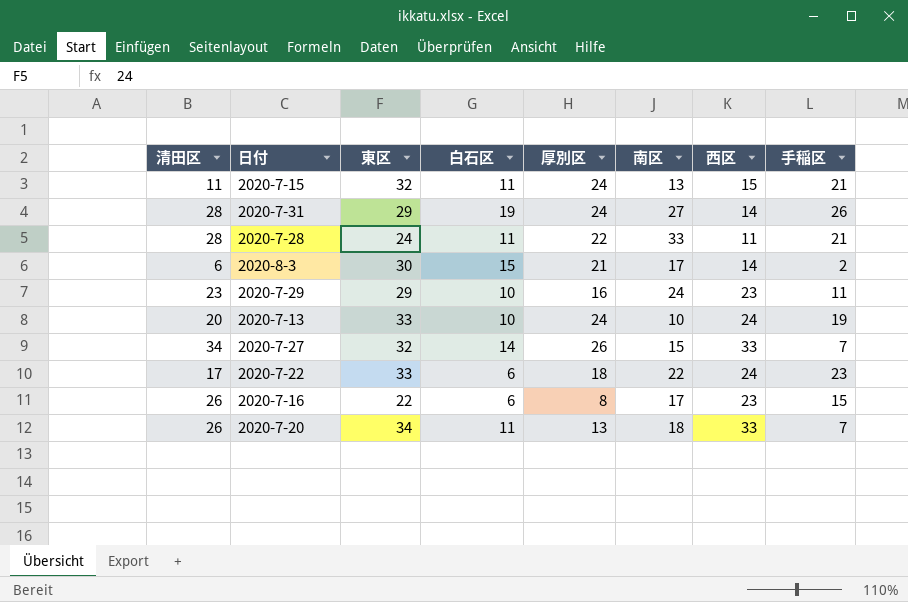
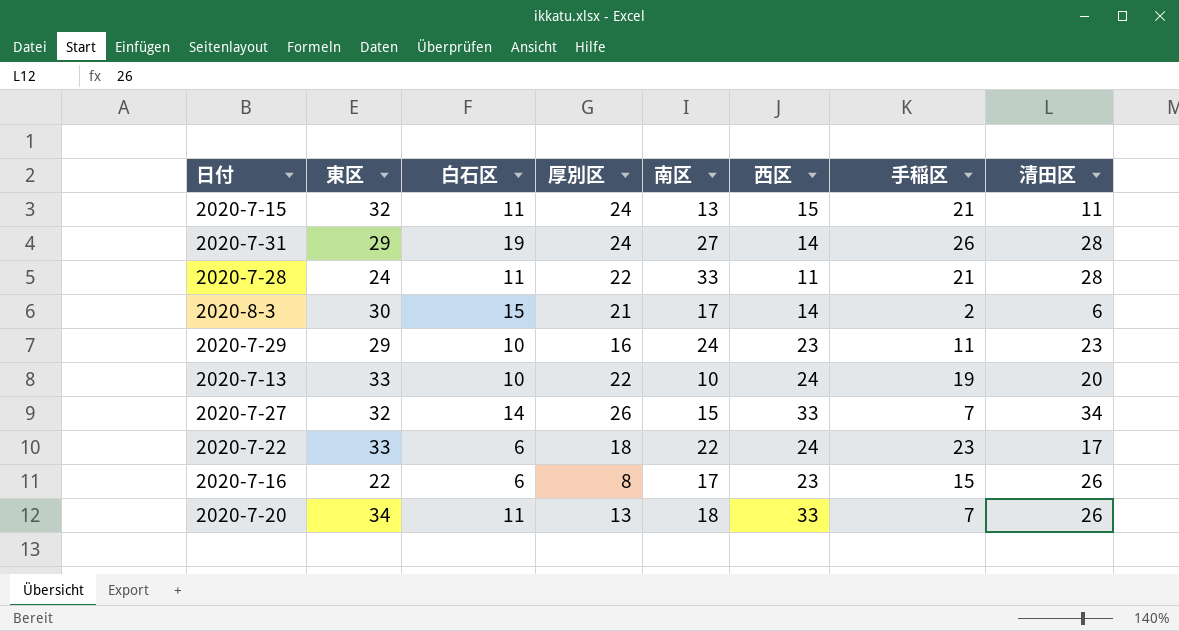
column 清田区 | position: 1 -> 8
2020-7-13 | 厚別区: 24 -> 22

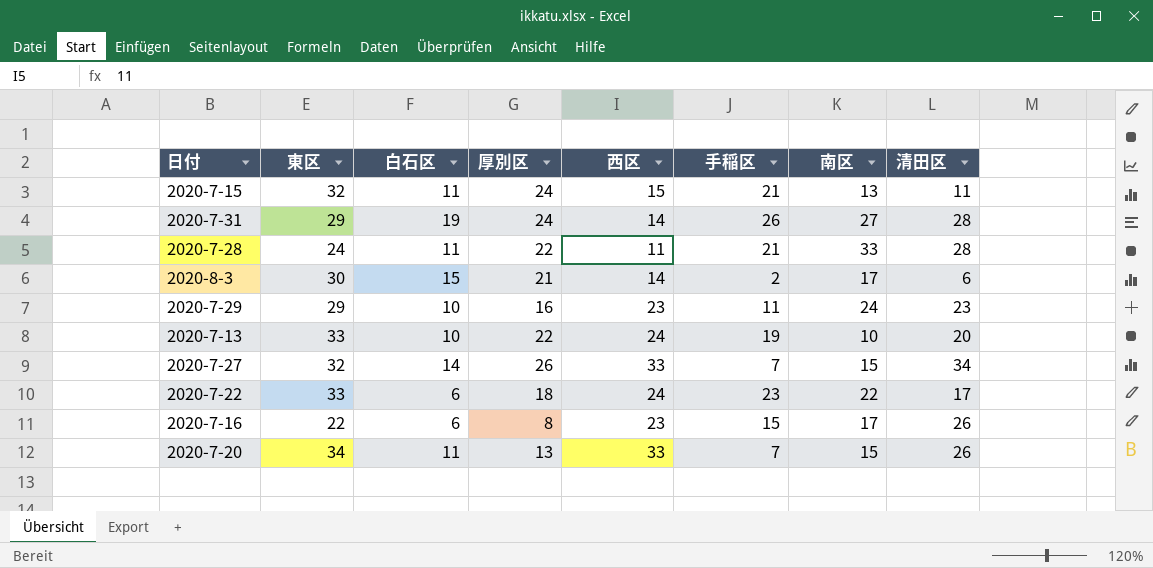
column 南区 | position: 5 -> 7
2020-7-20 | 南区: 18 -> 15

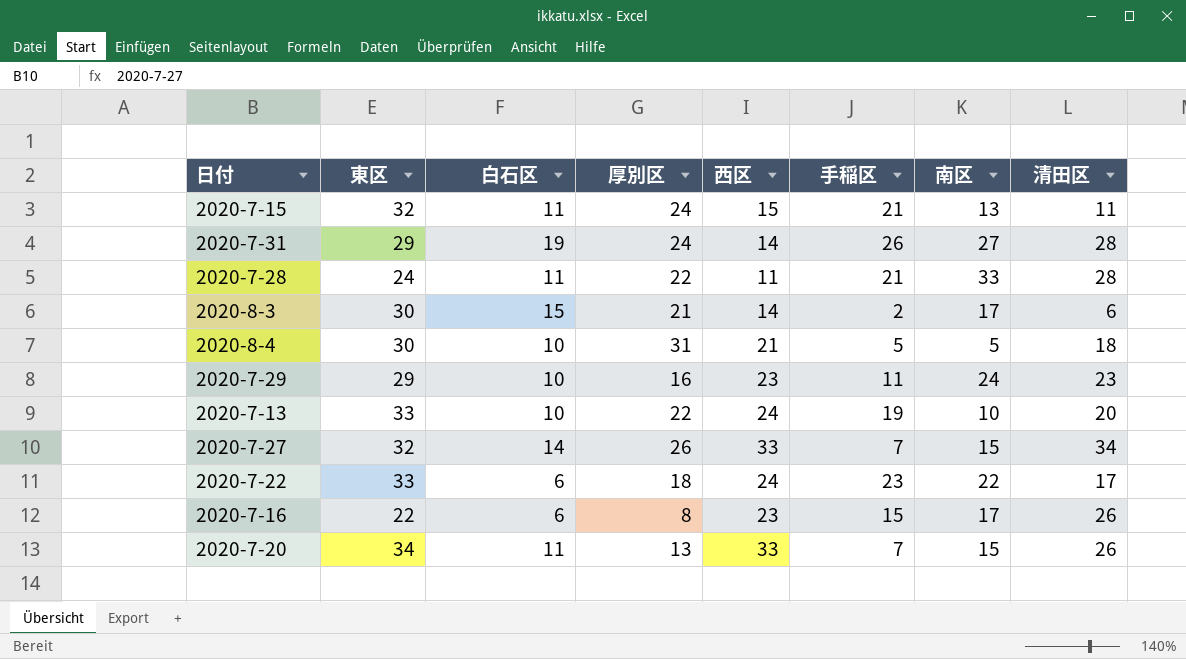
row 2020-8-4: none -> 30 | 10 | 31 | 21 | 5 | 5 | 18

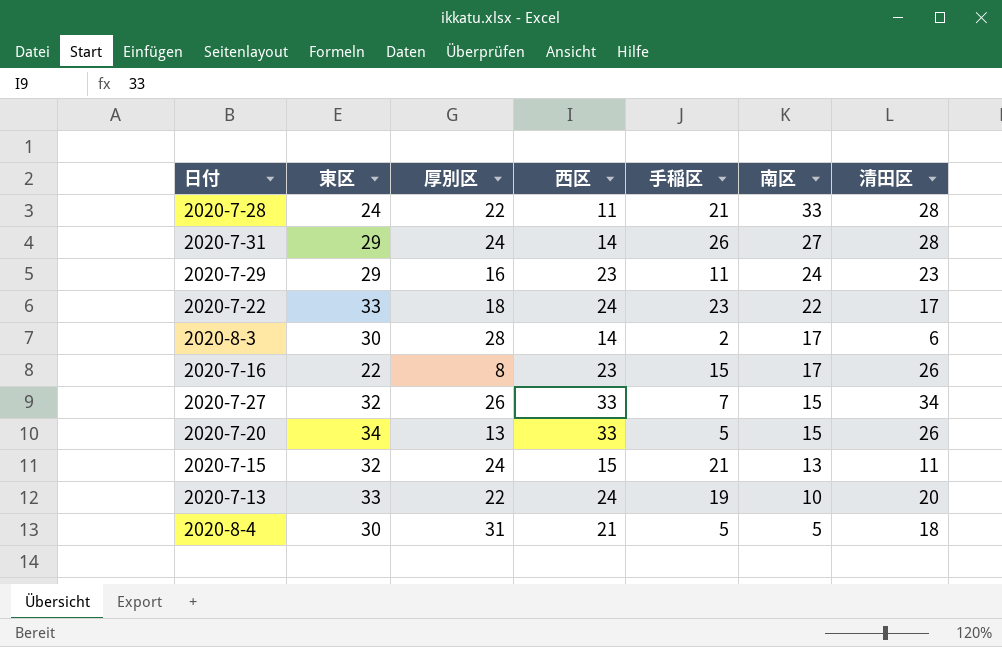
row order: none -> 南区 descending
column 白石区 | position: 3 -> none
2020-8-3 | 厚別区: 21 -> 28
2020-7-20 | 手稲区: 7 -> 5

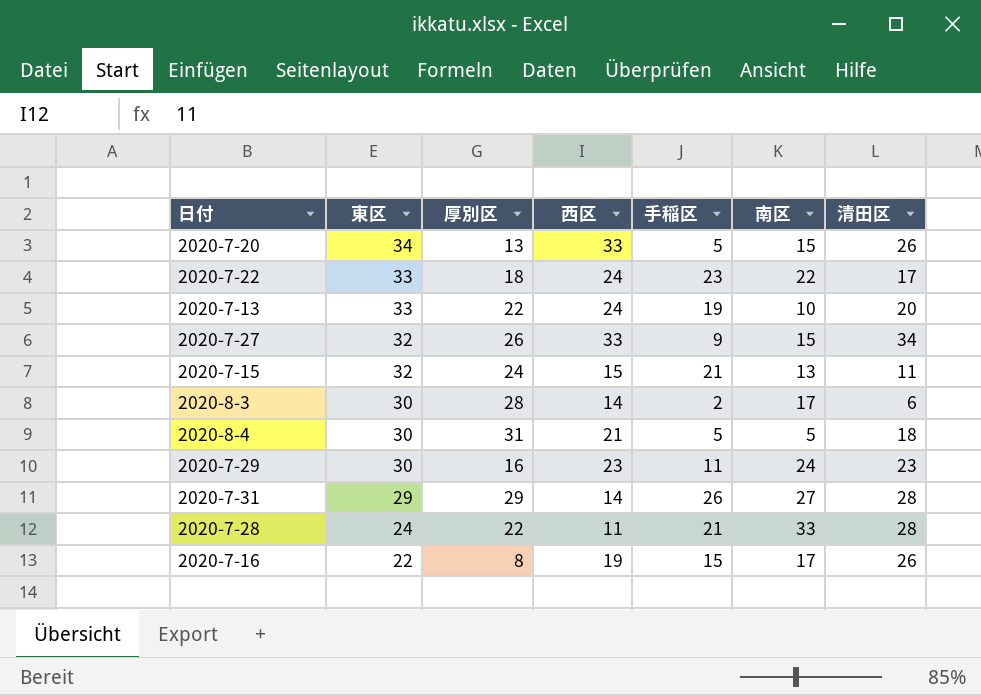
row order: 南区 descending -> 東区 descending
2020-7-27 | 手稲区: 7 -> 9
2020-7-29 | 東区: 29 -> 30
2020-7-31 | 厚別区: 24 -> 29
2020-7-16 | 西区: 23 -> 19

